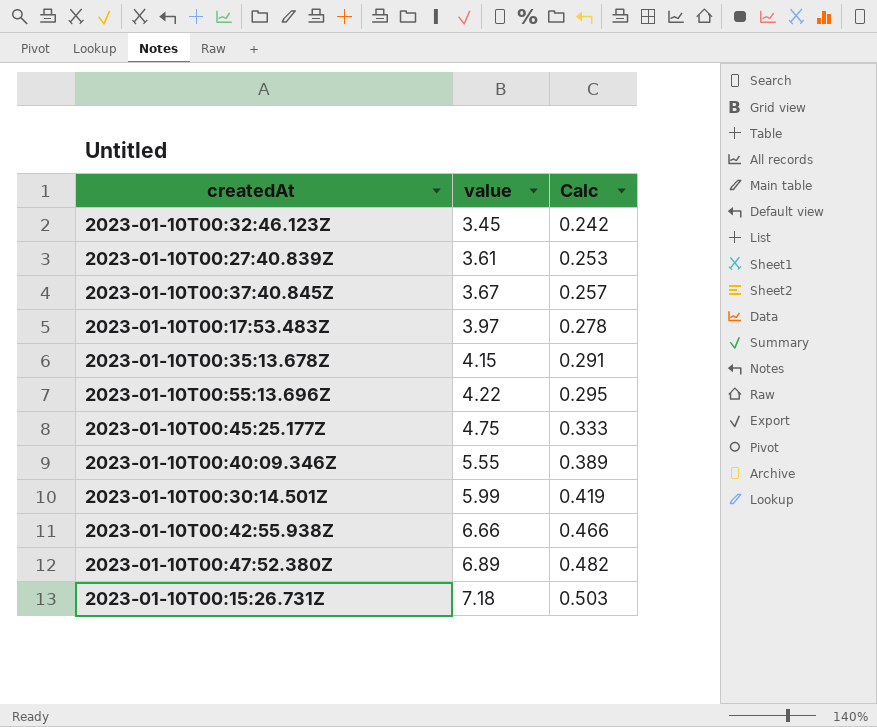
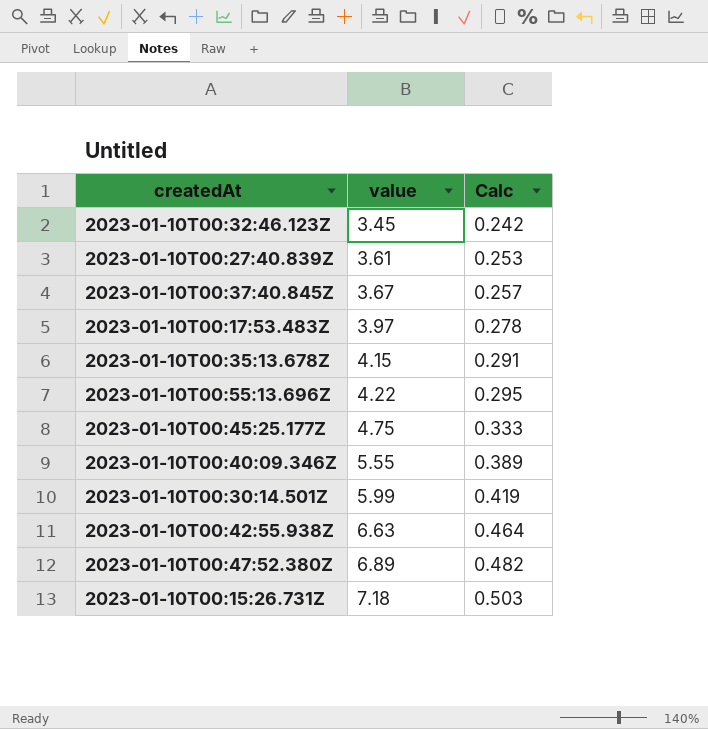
2023-01-10T00:42:55.938Z | value: 6.66 -> 6.63
2023-01-10T00:42:55.938Z | Calc: 0.466 -> 0.464

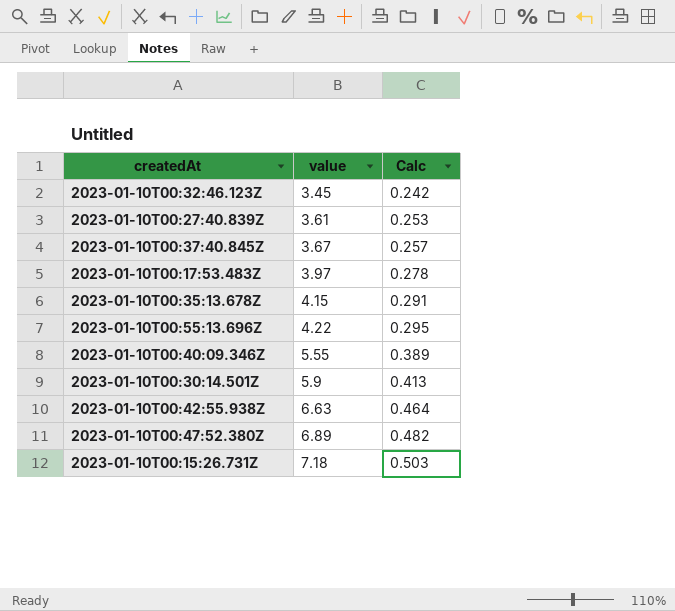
row 2023-01-10T00:45:25.177Z: 4.75 | 0.333 -> none
2023-01-10T00:30:14.501Z | value: 5.99 -> 5.9
2023-01-10T00:30:14.501Z | Calc: 0.419 -> 0.413

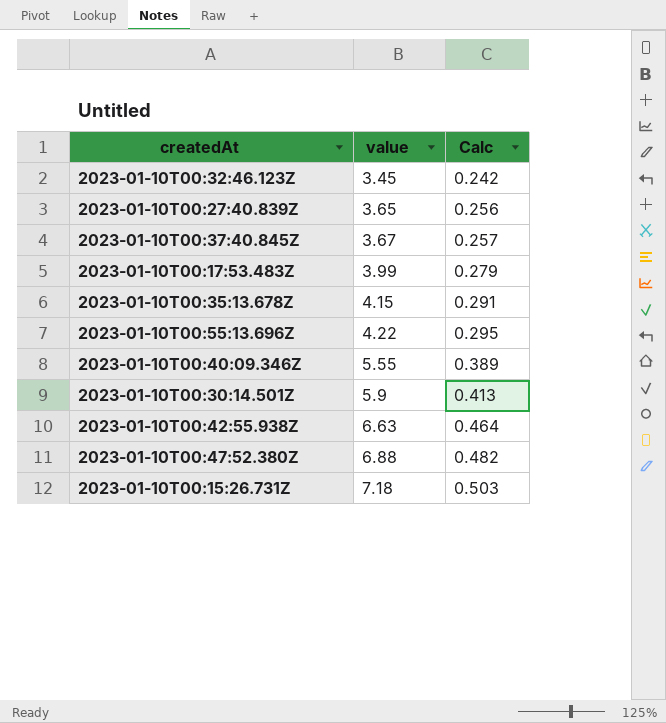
2023-01-10T00:27:40.839Z | value: 3.61 -> 3.65
2023-01-10T00:27:40.839Z | Calc: 0.253 -> 0.256
2023-01-10T00:17:53.483Z | value: 3.97 -> 3.99
2023-01-10T00:17:53.483Z | Calc: 0.278 -> 0.279
2023-01-10T00:47:52.380Z | value: 6.89 -> 6.88

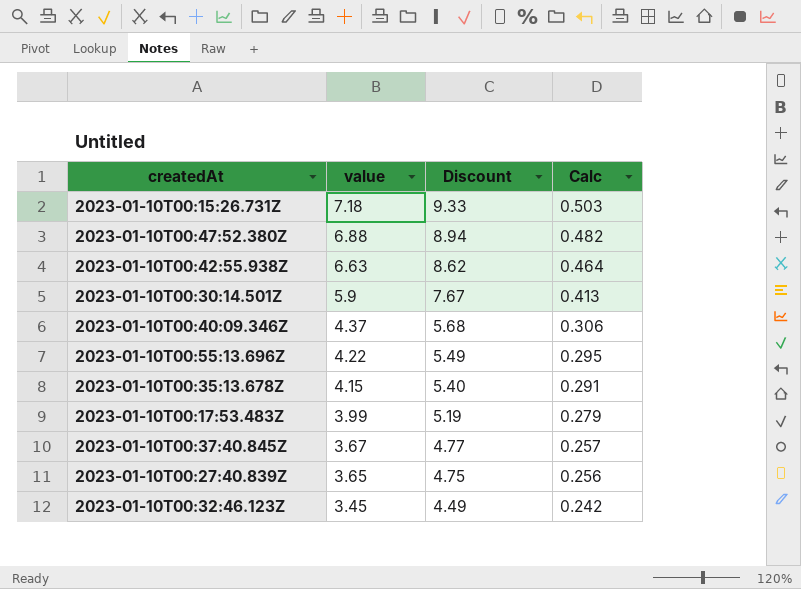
row order: value ascending -> value descending
column Discount | formula: none -> [value] * 1.3
2023-01-10T00:40:09.346Z | value: 5.55 -> 4.37
2023-01-10T00:40:09.346Z | Calc: 0.389 -> 0.306

